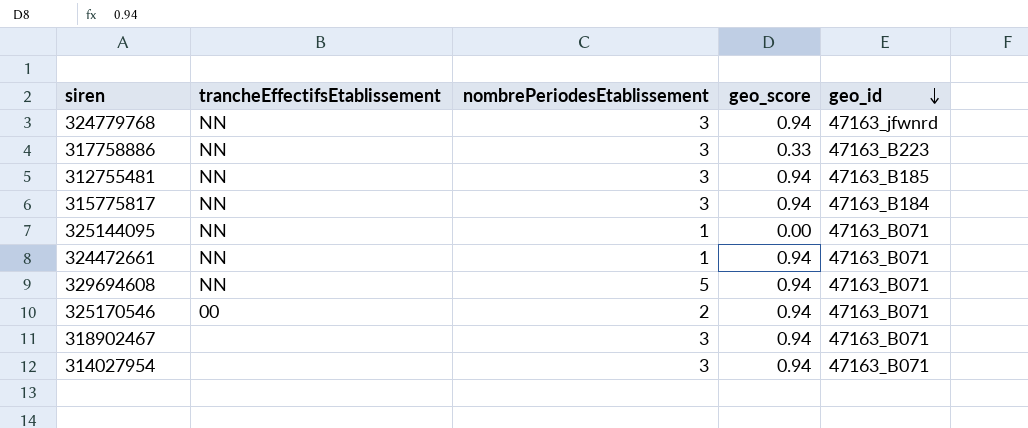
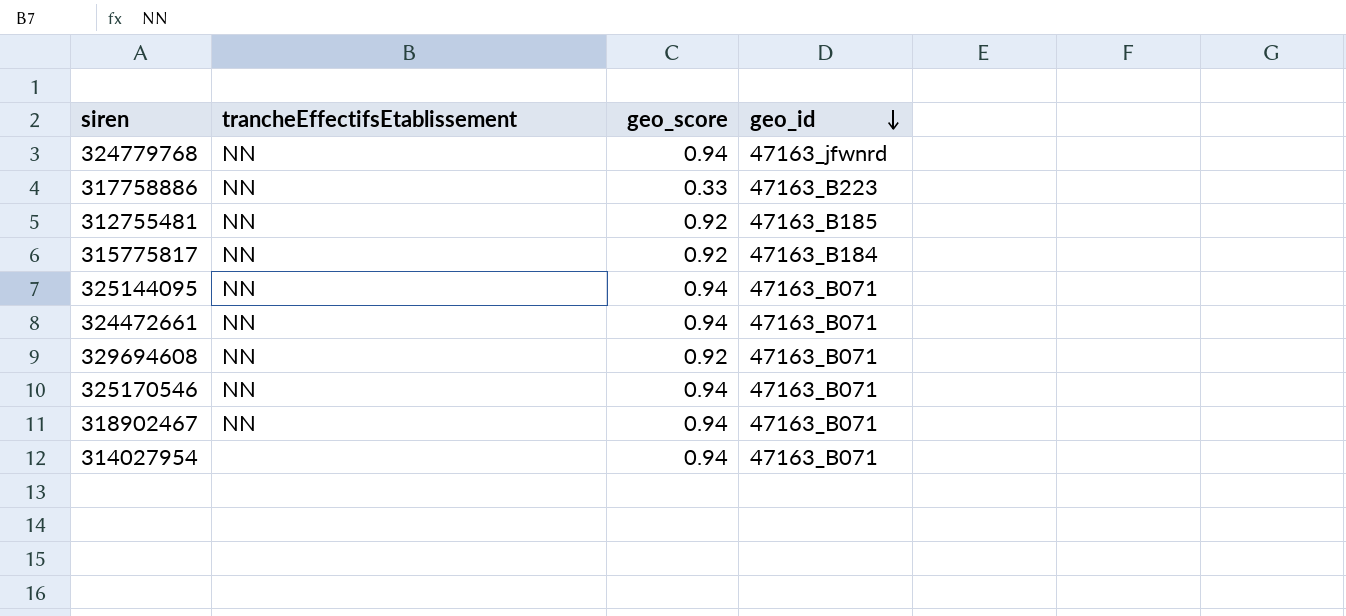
column nombrePeriodesEtablissement | position: 3 -> none
312755481 | geo_score: 0.94 -> 0.92
315775817 | geo_score: 0.94 -> 0.92
325144095 | geo_score: 0.00 -> 0.94
329694608 | geo_score: 0.94 -> 0.92
325170546 | trancheEffectifsEtablissement: 00 -> NN
318902467 | trancheEffectifsEtablissement: none -> NN

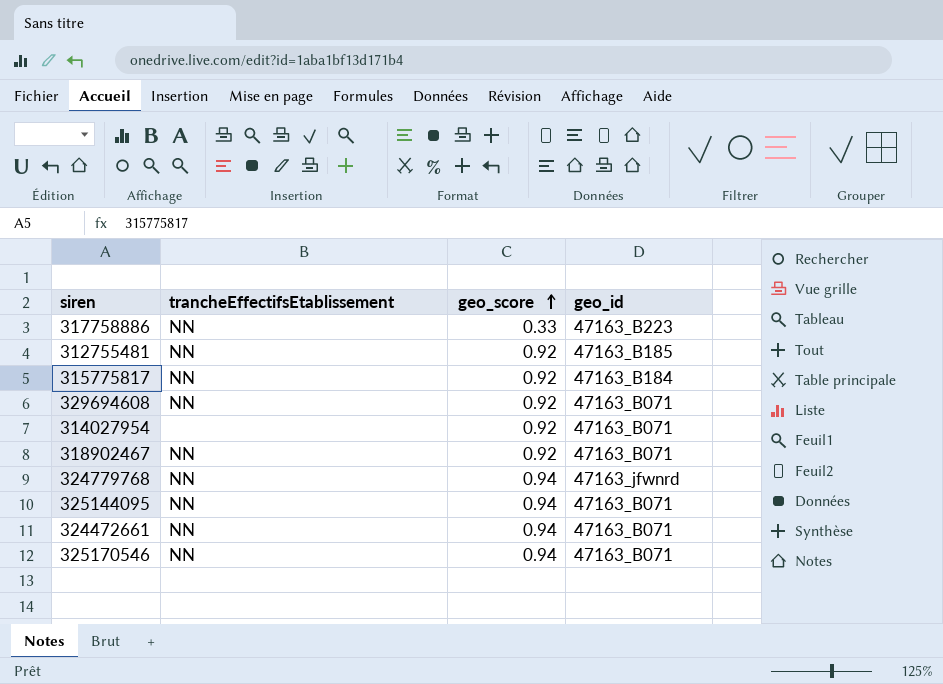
row order: geo_id descending -> geo_score ascending
314027954 | geo_score: 0.94 -> 0.92
318902467 | geo_score: 0.94 -> 0.92

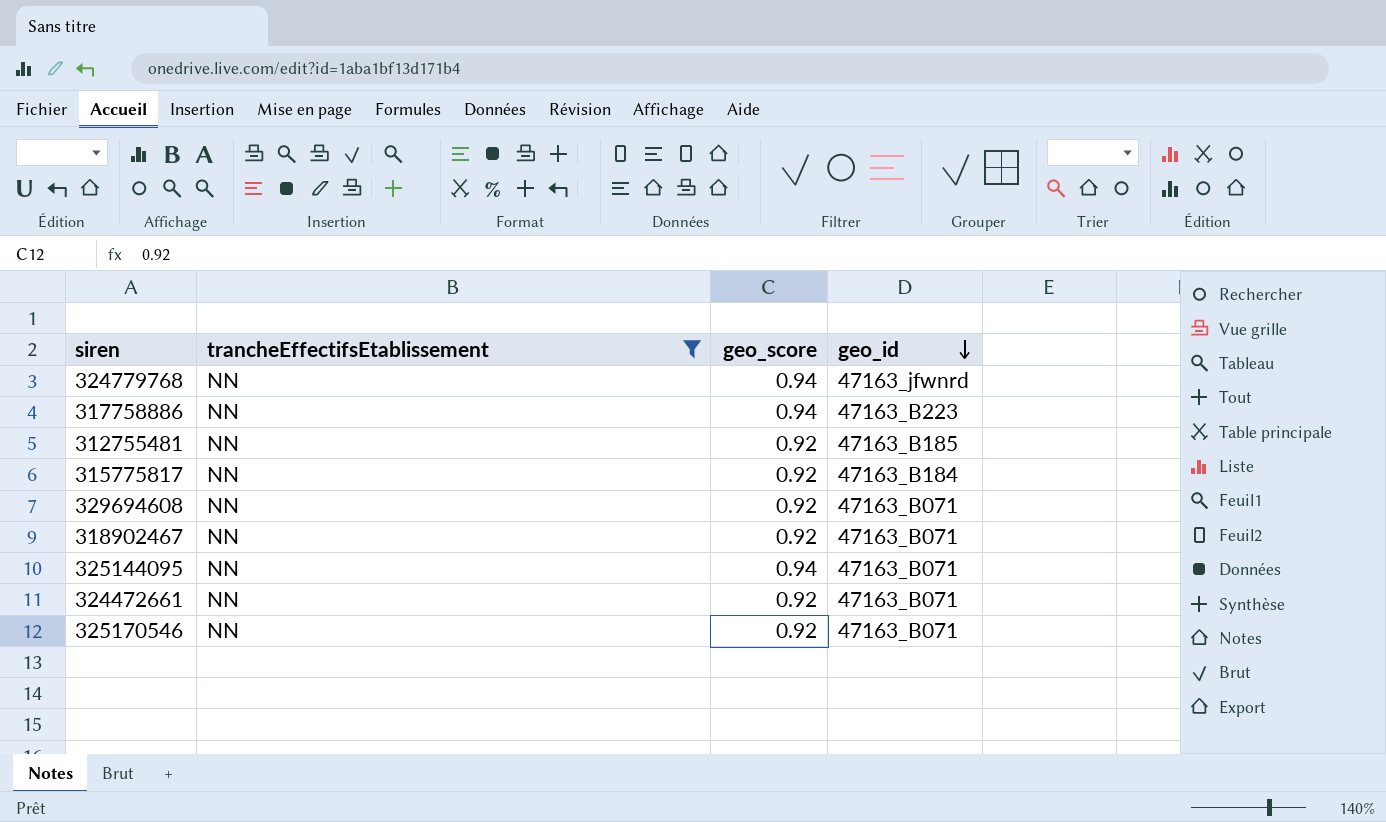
filter: none -> trancheEffectifsEtablissement = NN
row order: geo_score ascending -> geo_id descending
317758886 | geo_score: 0.33 -> 0.94
324472661 | geo_score: 0.94 -> 0.92
325170546 | geo_score: 0.94 -> 0.92

